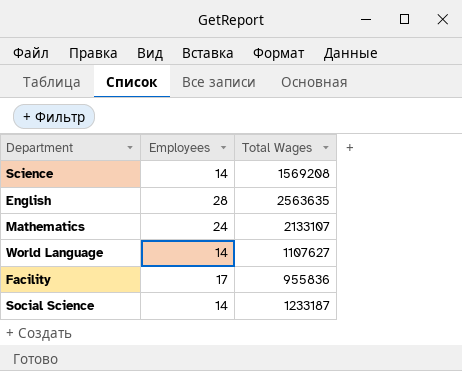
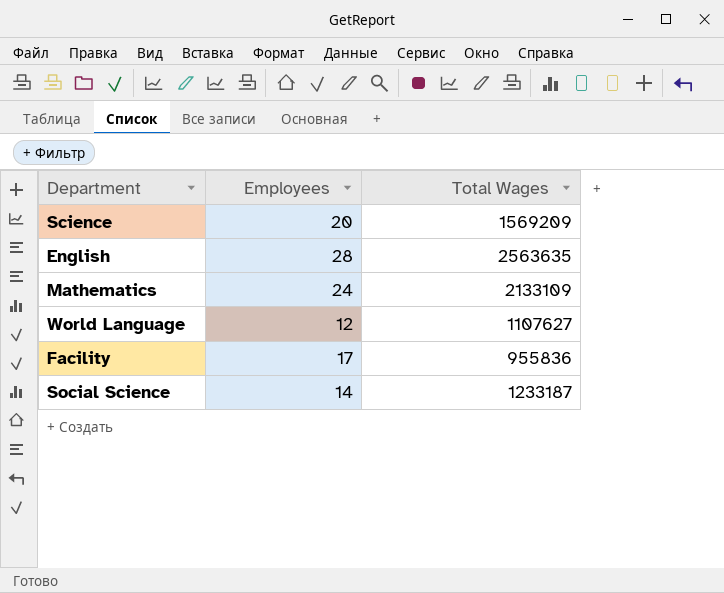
Science | Employees: 14 -> 20
Science | Total Wages: 1569208 -> 1569209
Mathematics | Total Wages: 2133107 -> 2133109
World Language | Employees: 14 -> 12

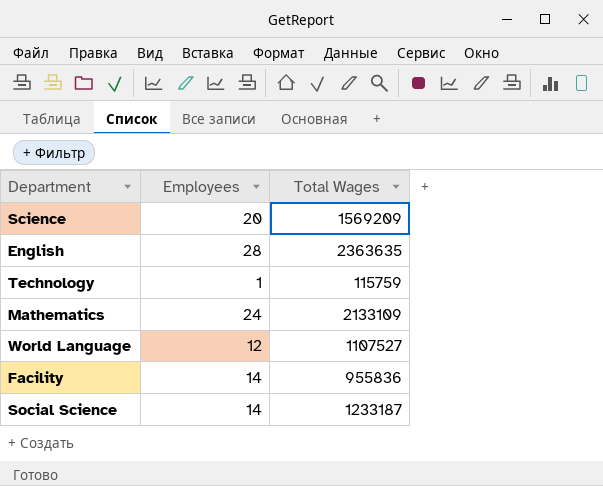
English | Total Wages: 2563635 -> 2363635
row Technology: none -> 1 | 115759
World Language | Total Wages: 1107627 -> 1107527
Facility | Employees: 17 -> 14

